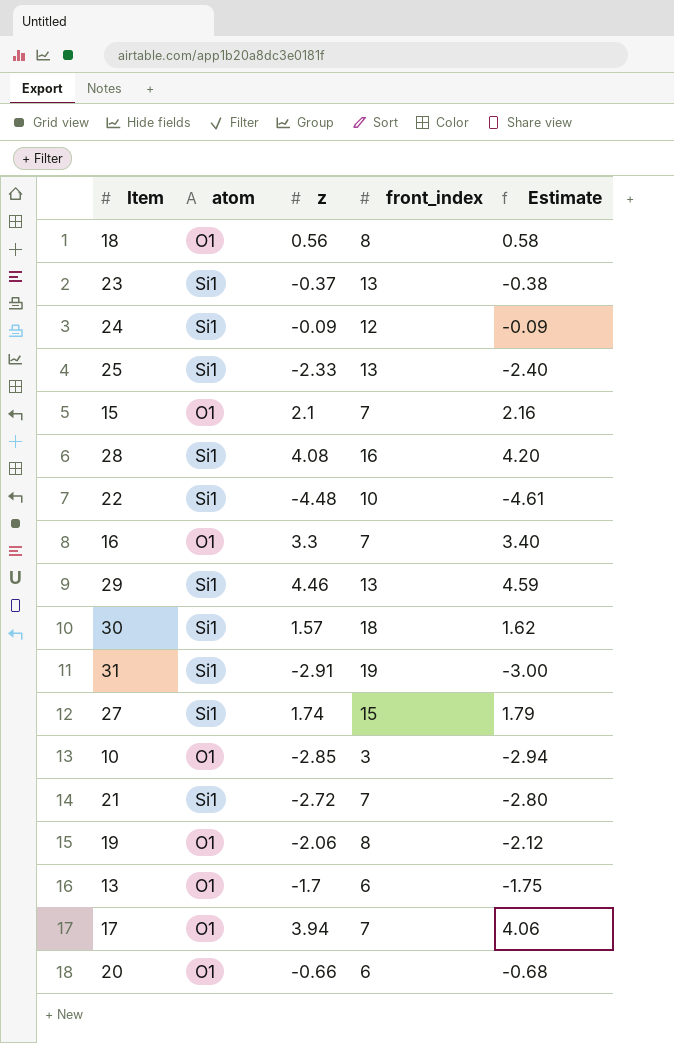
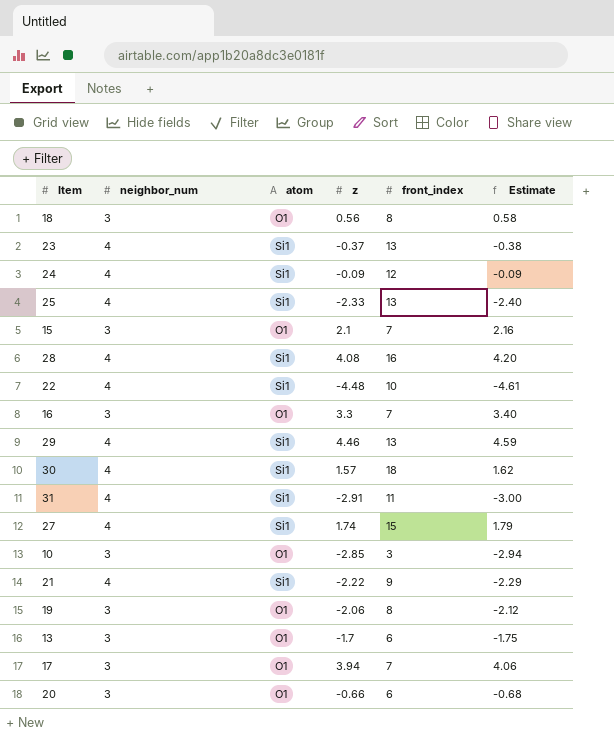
column neighbor_num | position: none -> 2
31 | front_index: 19 -> 11
21 | z: -2.72 -> -2.22
21 | front_index: 7 -> 9
21 | Estimate: -2.80 -> -2.29

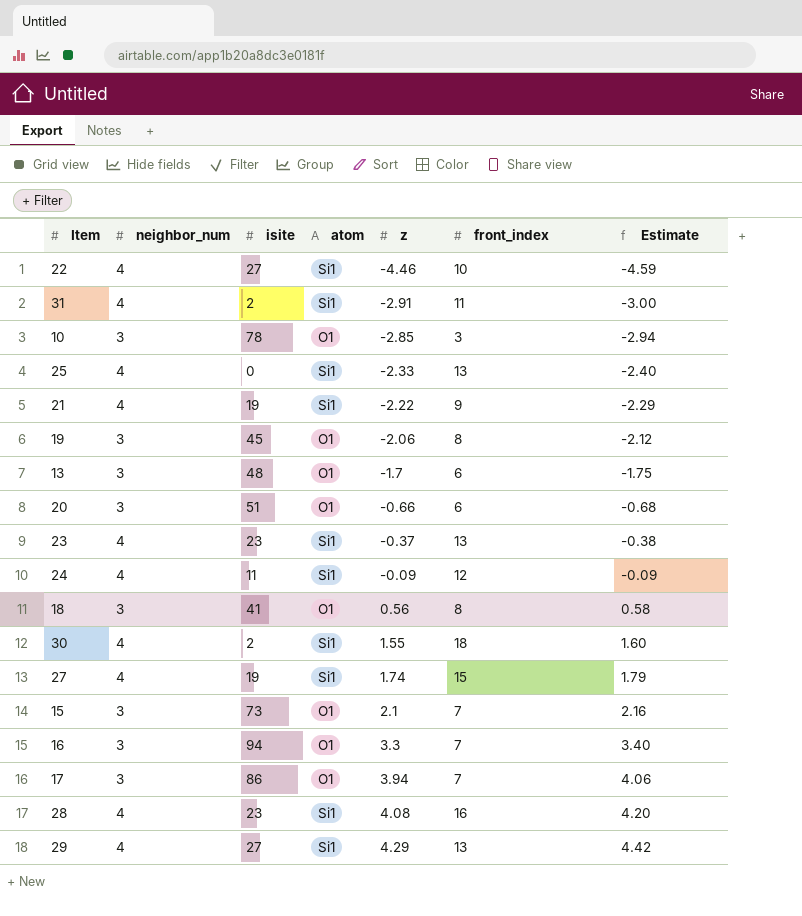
row order: none -> z ascending
column isite | position: none -> 3
22 | z: -4.48 -> -4.46
22 | Estimate: -4.61 -> -4.59
30 | z: 1.57 -> 1.55
30 | Estimate: 1.62 -> 1.60
29 | z: 4.46 -> 4.29
29 | Estimate: 4.59 -> 4.42

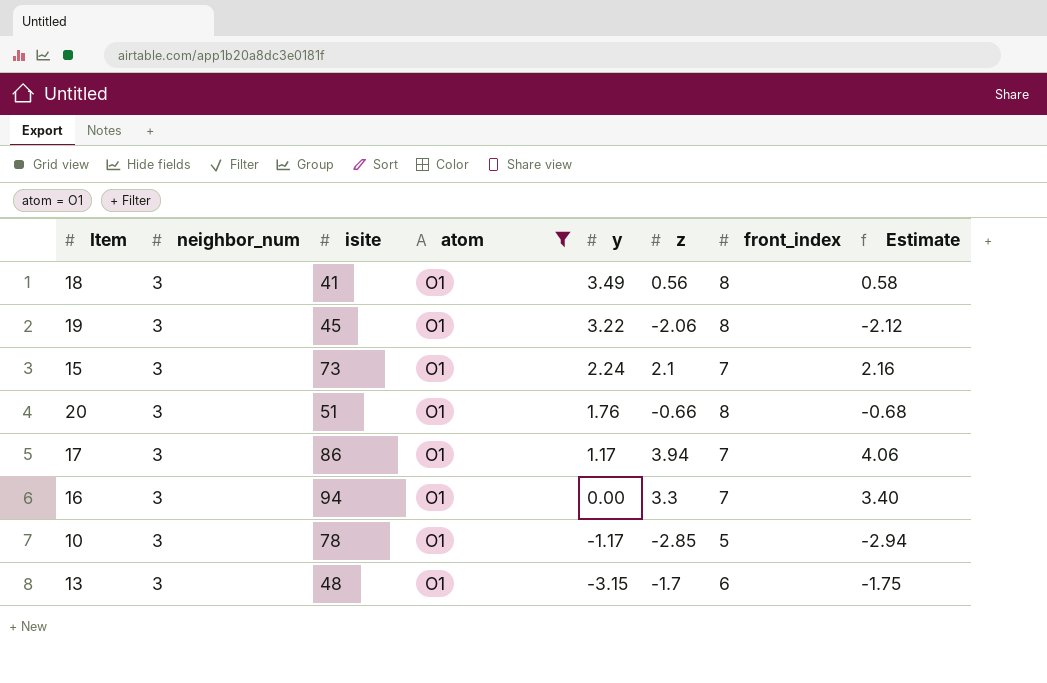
filter: none -> atom = O1
row order: z ascending -> y descending
column y | position: none -> 5
20 | front_index: 6 -> 8
10 | front_index: 3 -> 5

